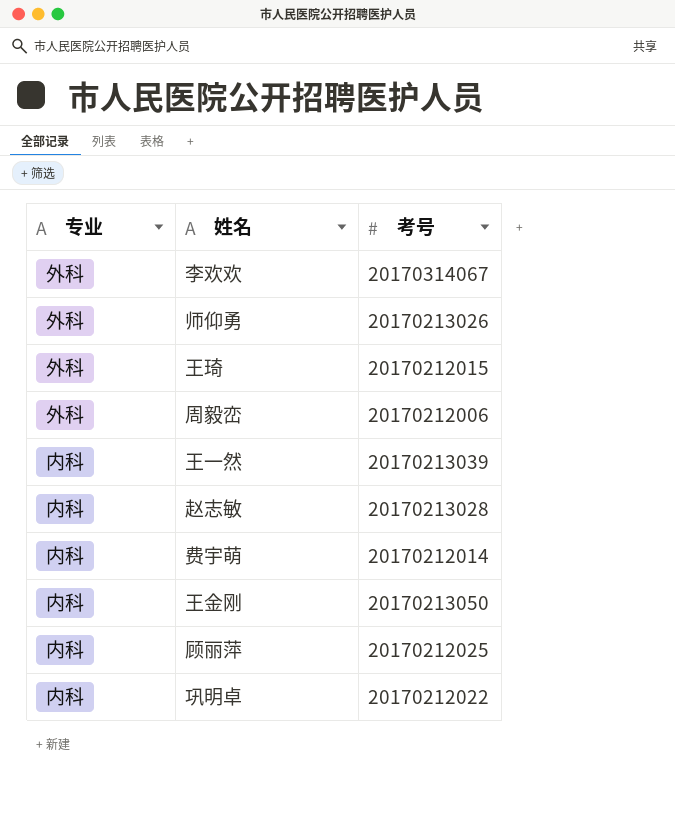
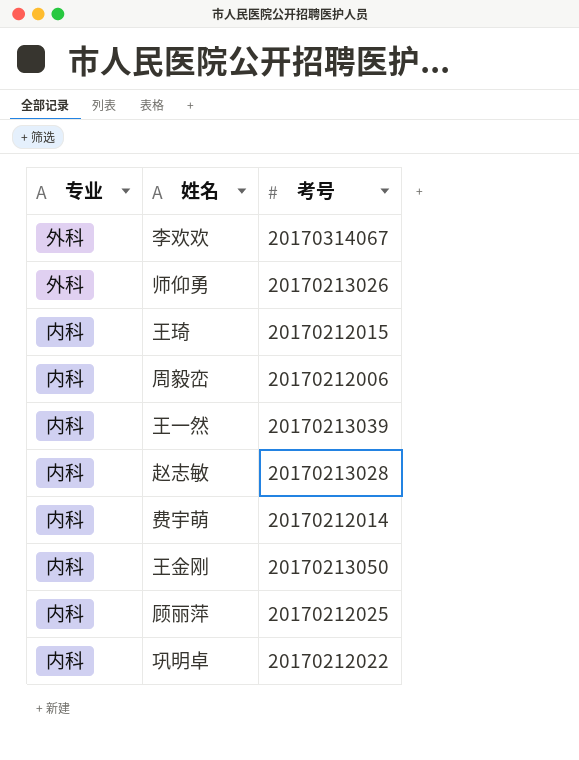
王琦 | 专业: 外科 -> 内科
周毅峦 | 专业: 外科 -> 内科

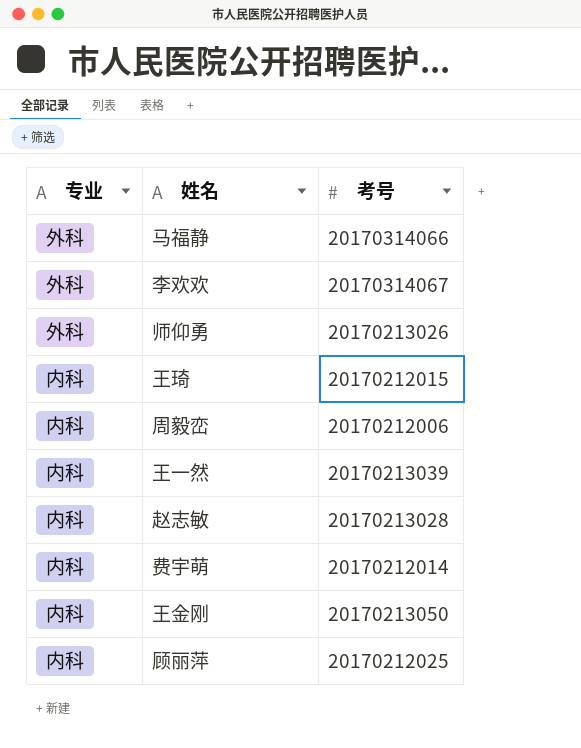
row 巩明卓: 内科 | 20170212022 -> none
row 马福静: none -> 外科 | 20170314066

